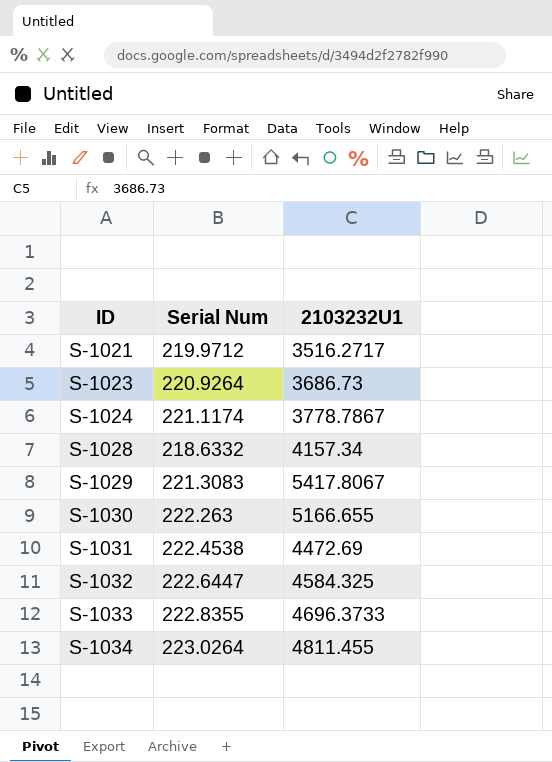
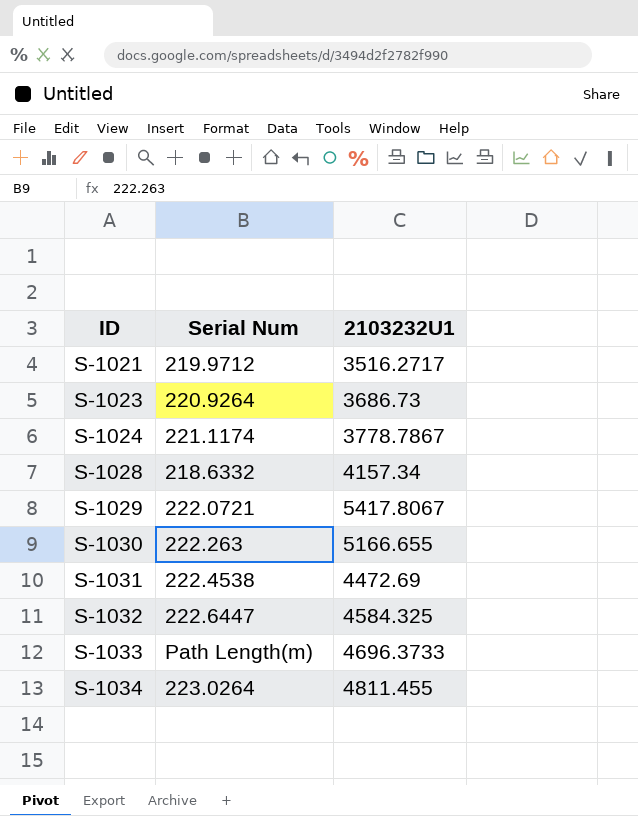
S-1029 | Serial Num: 221.3083 -> 222.0721
S-1033 | Serial Num: 222.8355 -> Path Length(m)

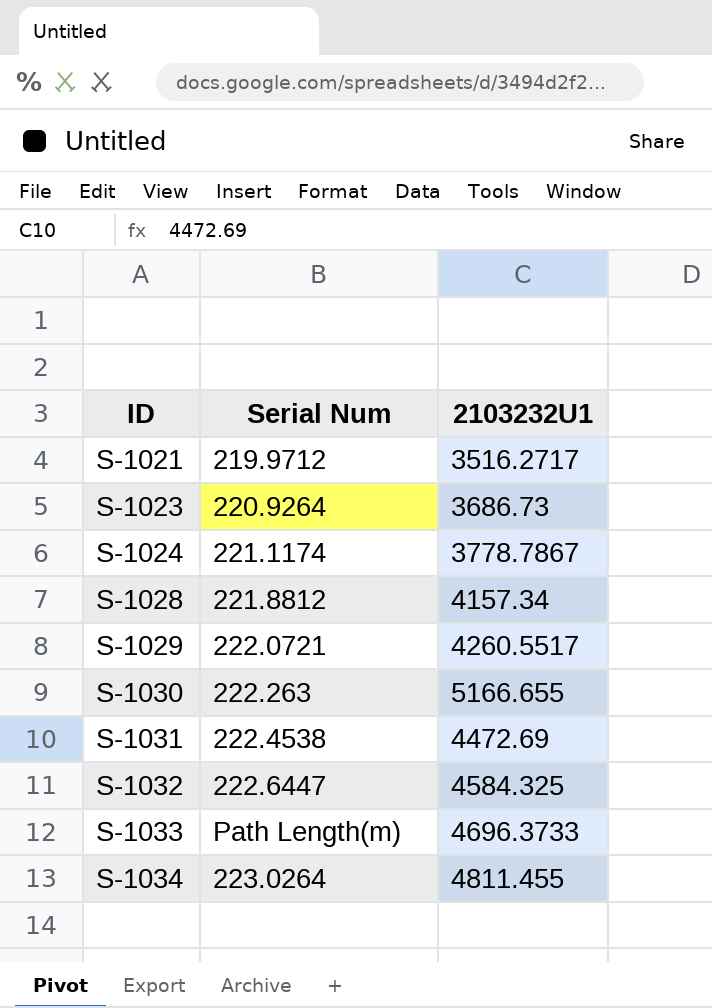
S-1028 | Serial Num: 218.6332 -> 221.8812
S-1029 | 2103232U1: 5417.8067 -> 4260.5517

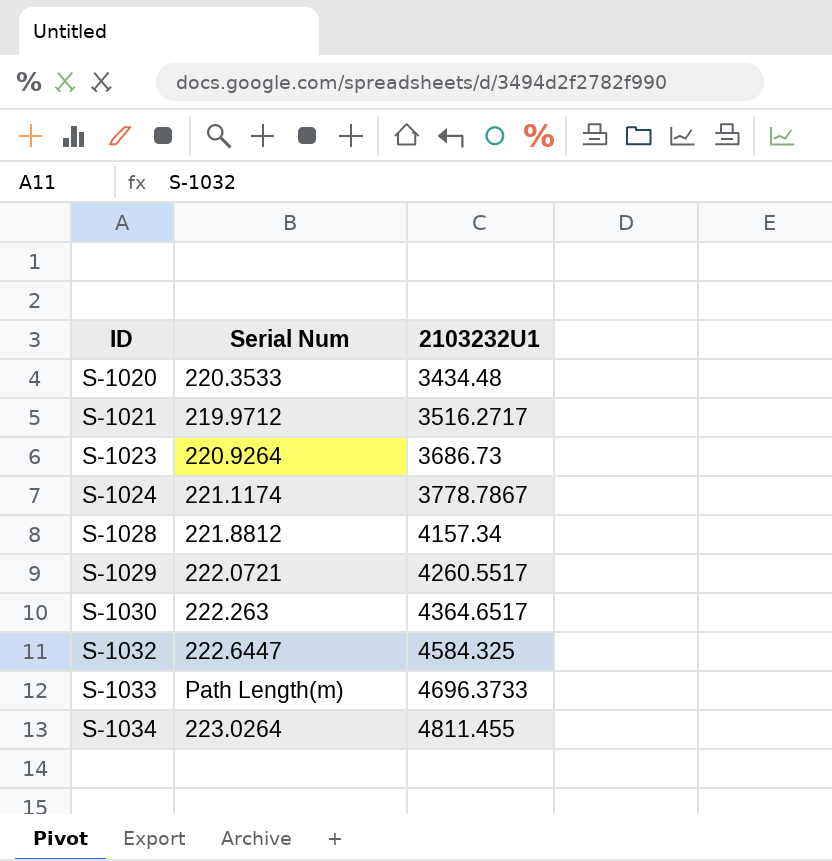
row S-1031: 222.4538 | 4472.69 -> none
row S-1020: none -> 220.3533 | 3434.48
S-1030 | 2103232U1: 5166.655 -> 4364.6517

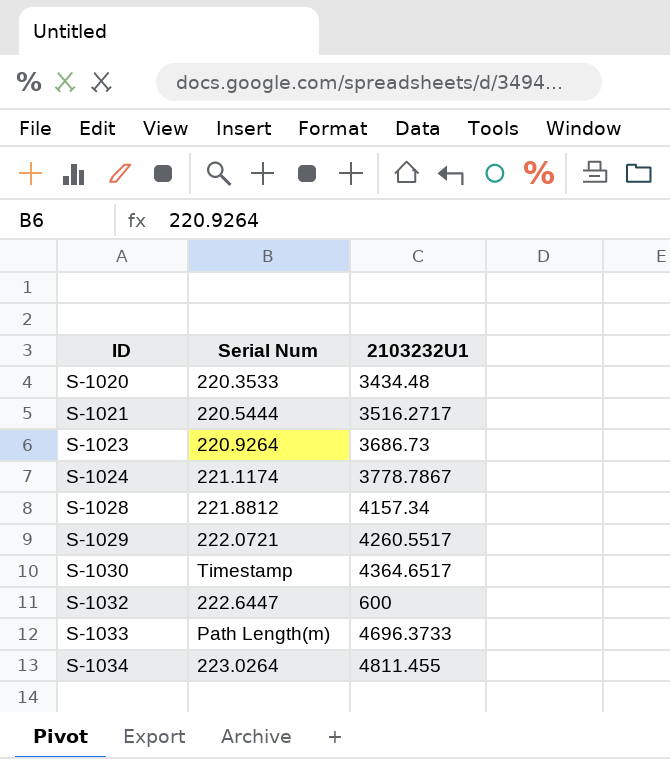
S-1021 | Serial Num: 219.9712 -> 220.5444
S-1030 | Serial Num: 222.263 -> Timestamp
S-1032 | 2103232U1: 4584.325 -> 600

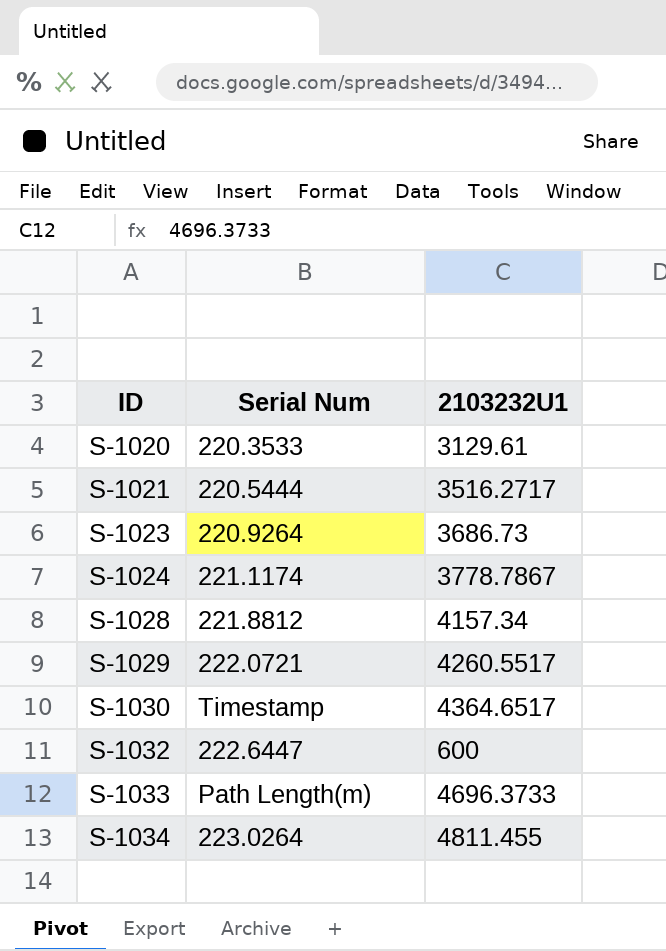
S-1020 | 2103232U1: 3434.48 -> 3129.61

